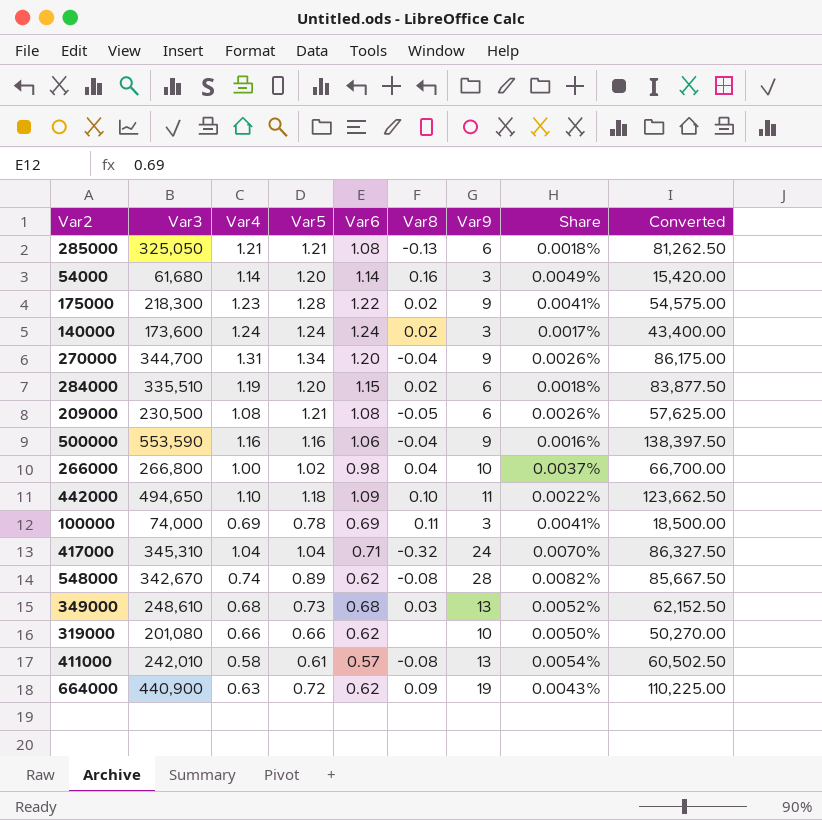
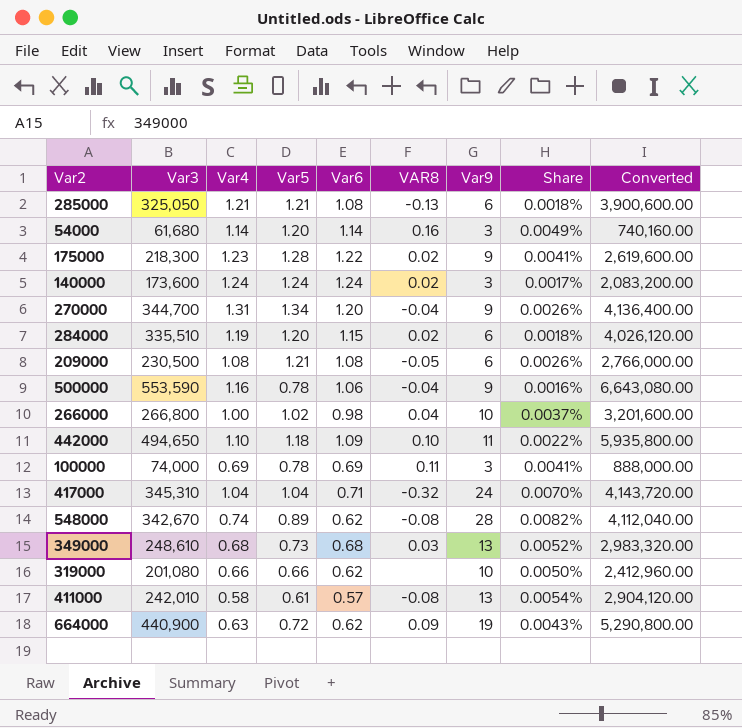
column name: Var8 -> VAR8
column Converted | formula: [Var3] * 0.25 -> [Var3] * 12
500000 | Var5: 1.16 -> 0.78

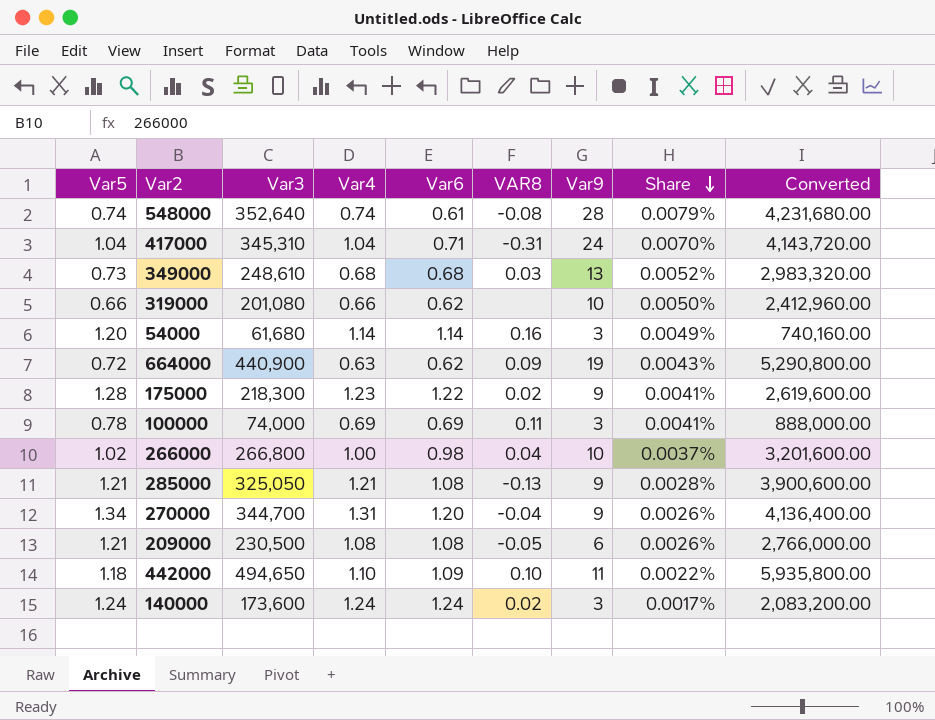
row order: none -> Share descending
column Var5 | position: 4 -> 1
row 284000: 335,510 | 1.19 | 1.20 | 1.15 | 0.02 | 6 | 0.0018% | 4,026,120.00 -> none
row 500000: 553,590 | 1.16 | 0.78 | 1.06 | -0.04 | 9 | 0.0016% | 6,643,080.00 -> none
row 411000: 242,010 | 0.58 | 0.61 | 0.57 | -0.08 | 13 | 0.0054% | 2,904,120.00 -> none
548000 | Var5: 0.89 -> 0.74
548000 | Var3: 342,670 -> 352,640
548000 | Var6: 0.62 -> 0.61
548000 | Share: 0.0082% -> 0.0079%
548000 | Converted: 4,112,040.00 -> 4,231,680.00
417000 | VAR8: -0.32 -> -0.31
285000 | Var9: 6 -> 9
285000 | Share: 0.0018% -> 0.0028%

